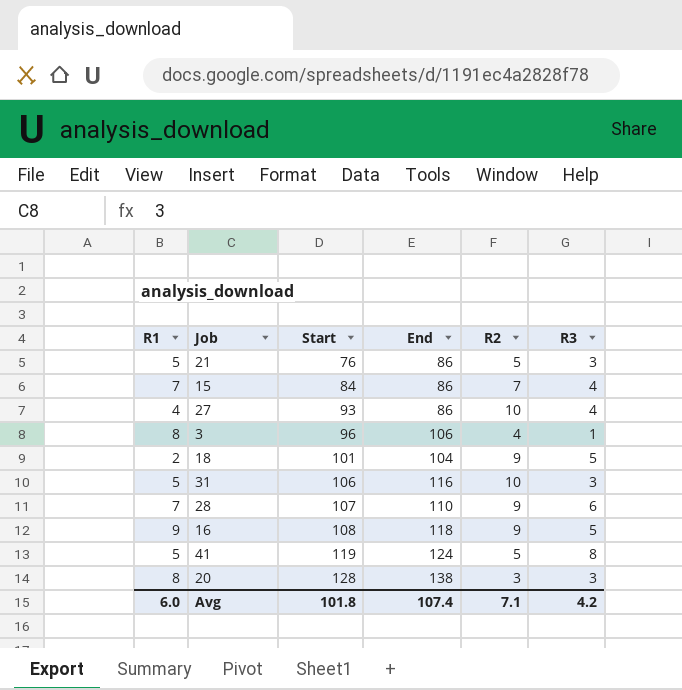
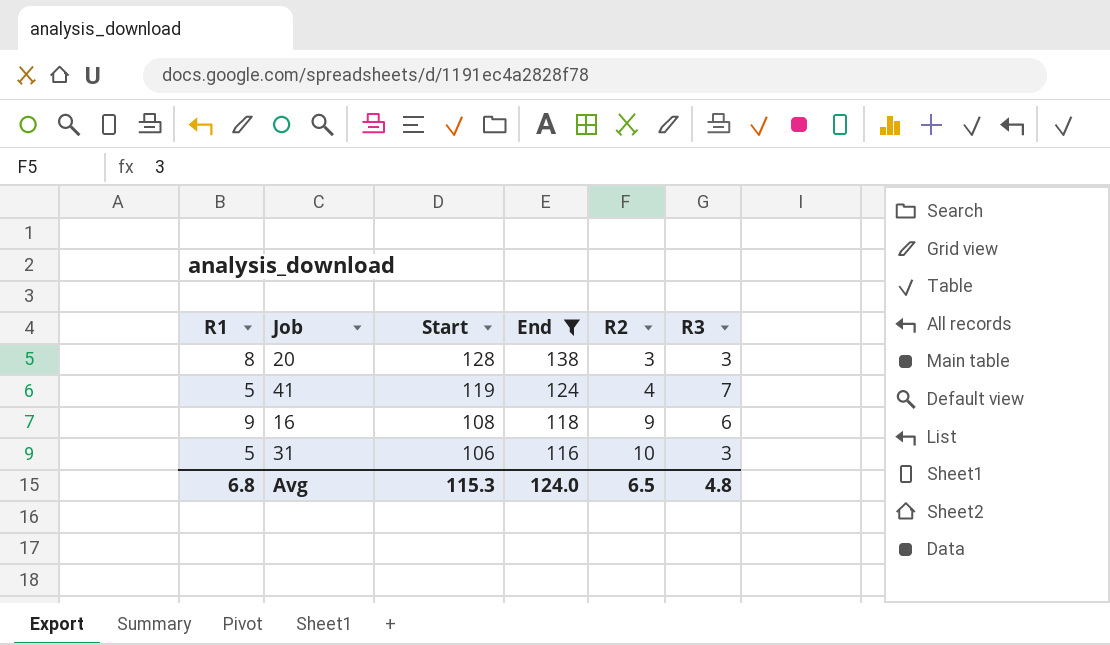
filter: none -> End >= 116
row order: Start ascending -> Start descending
41 | R2: 5 -> 4
41 | R3: 8 -> 7
16 | R3: 5 -> 6
Avg | R1: 6.0 -> 6.8
Avg | Start: 101.8 -> 115.3
Avg | End: 107.4 -> 124.0
Avg | R2: 7.1 -> 6.5
Avg | R3: 4.2 -> 4.8

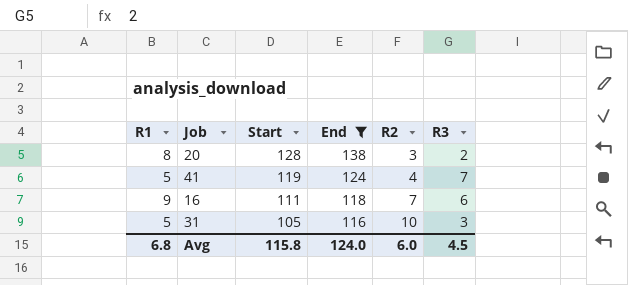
20 | R3: 3 -> 2
16 | Start: 108 -> 111
16 | R2: 9 -> 7
31 | Start: 106 -> 105
Avg | Start: 115.3 -> 115.8
Avg | R2: 6.5 -> 6.0
Avg | R3: 4.8 -> 4.5

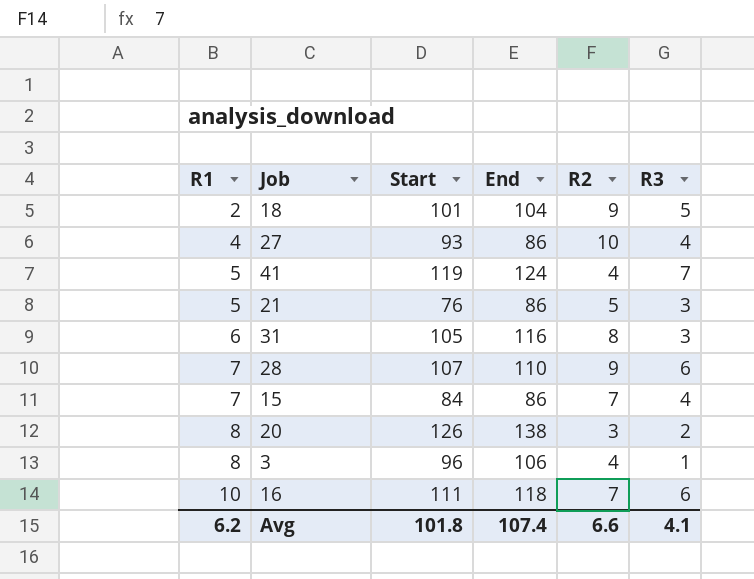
filter: End >= 116 -> none
row order: Start descending -> R1 ascending
31 | R1: 5 -> 6
31 | R2: 10 -> 8
20 | Start: 128 -> 126
16 | R1: 9 -> 10
Avg | R1: 6.8 -> 6.2
Avg | Start: 115.8 -> 101.8
Avg | End: 124.0 -> 107.4
Avg | R2: 6.0 -> 6.6
Avg | R3: 4.5 -> 4.1

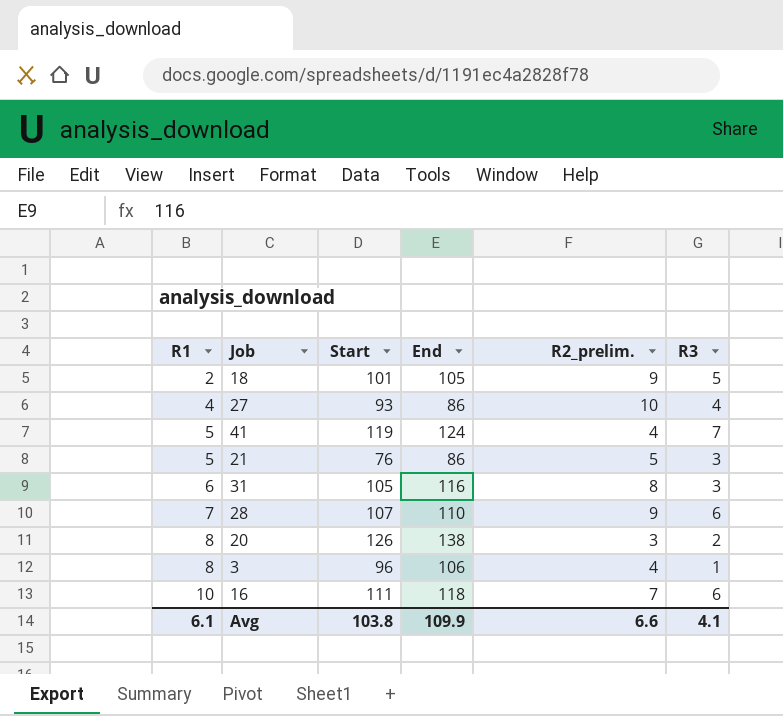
column name: R2 -> R2_prelim.
row 15: 7 | 84 | 86 | 7 | 4 -> none
18 | End: 104 -> 105
Avg | R1: 6.2 -> 6.1
Avg | Start: 101.8 -> 103.8
Avg | End: 107.4 -> 109.9

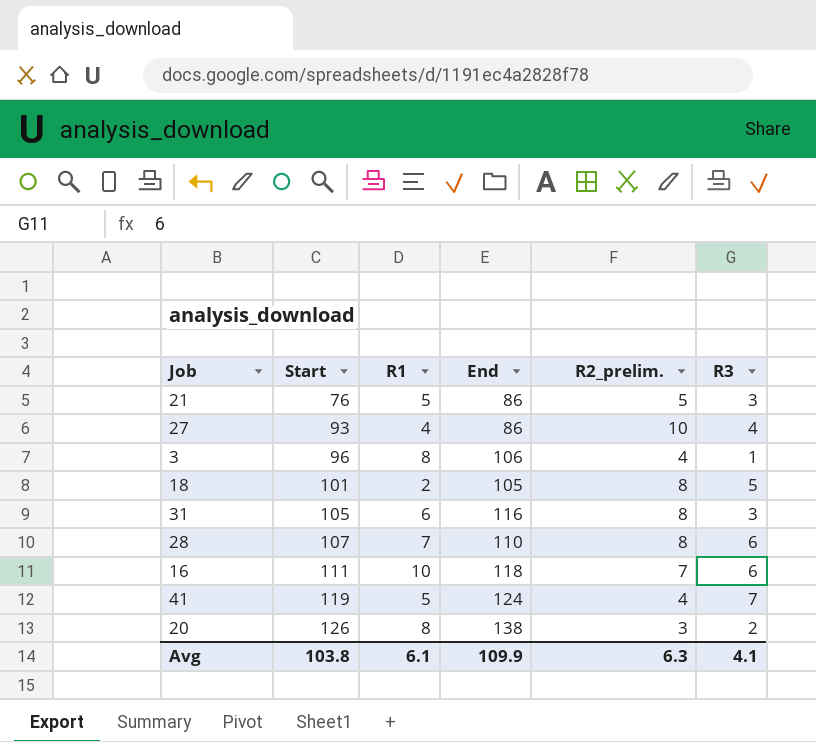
row order: R1 ascending -> Start ascending
column R1 | position: 1 -> 3
18 | R2_prelim.: 9 -> 8
28 | R2_prelim.: 9 -> 8
Avg | R2_prelim.: 6.6 -> 6.3

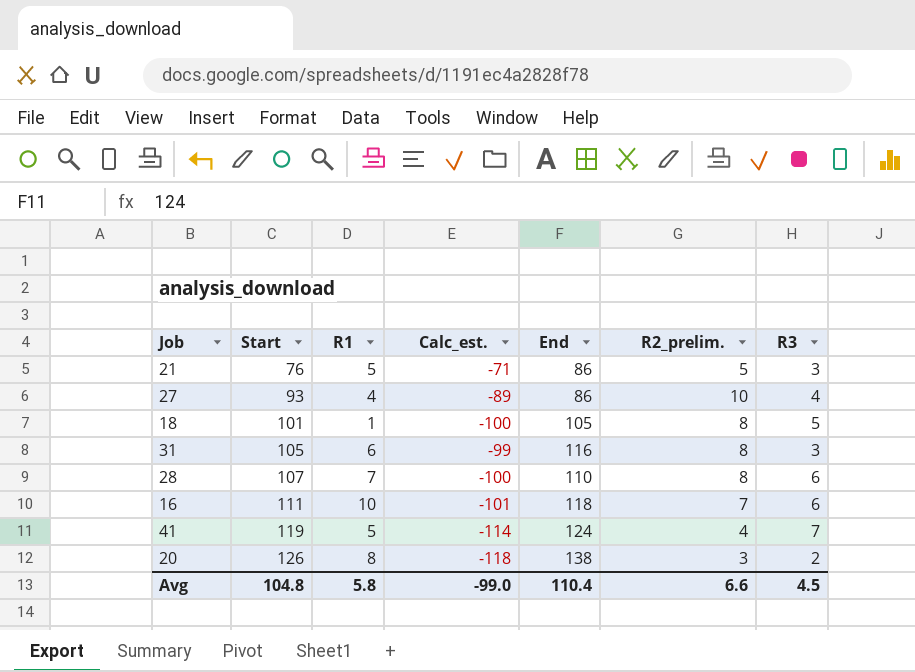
column Calc_est. | formula: none -> [R1] - [Start]
row 3: 96 | 8 | 106 | 4 | 1 -> none
18 | R1: 2 -> 1
Avg | Start: 103.8 -> 104.8
Avg | R1: 6.1 -> 5.8
Avg | End: 109.9 -> 110.4
Avg | R2_prelim.: 6.3 -> 6.6
Avg | R3: 4.1 -> 4.5

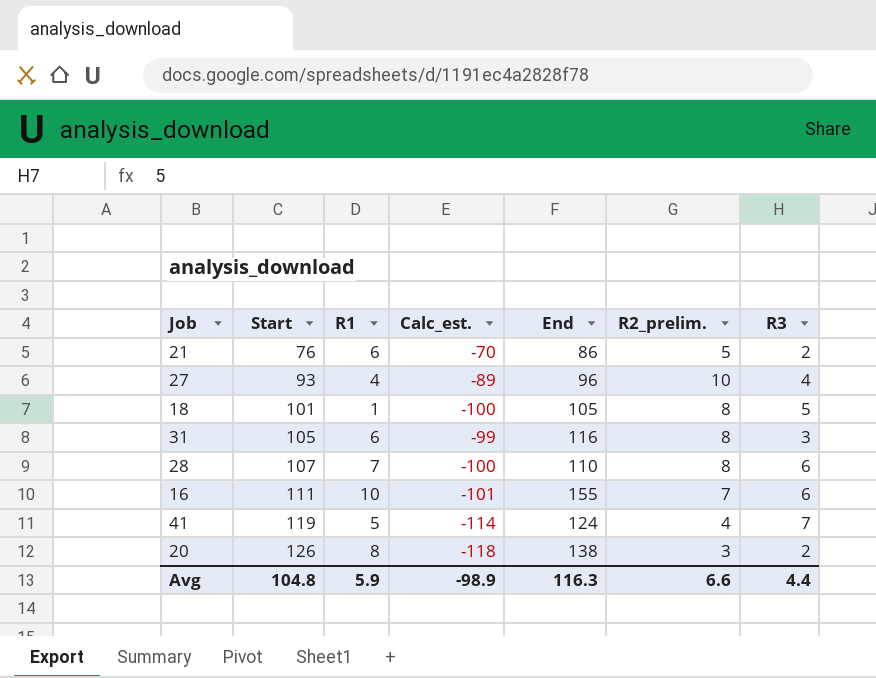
21 | R1: 5 -> 6
21 | Calc_est.: -71 -> -70
21 | R3: 3 -> 2
27 | End: 86 -> 96
16 | End: 118 -> 155
Avg | R1: 5.8 -> 5.9
Avg | Calc_est.: -99.0 -> -98.9
Avg | End: 110.4 -> 116.3
Avg | R3: 4.5 -> 4.4

